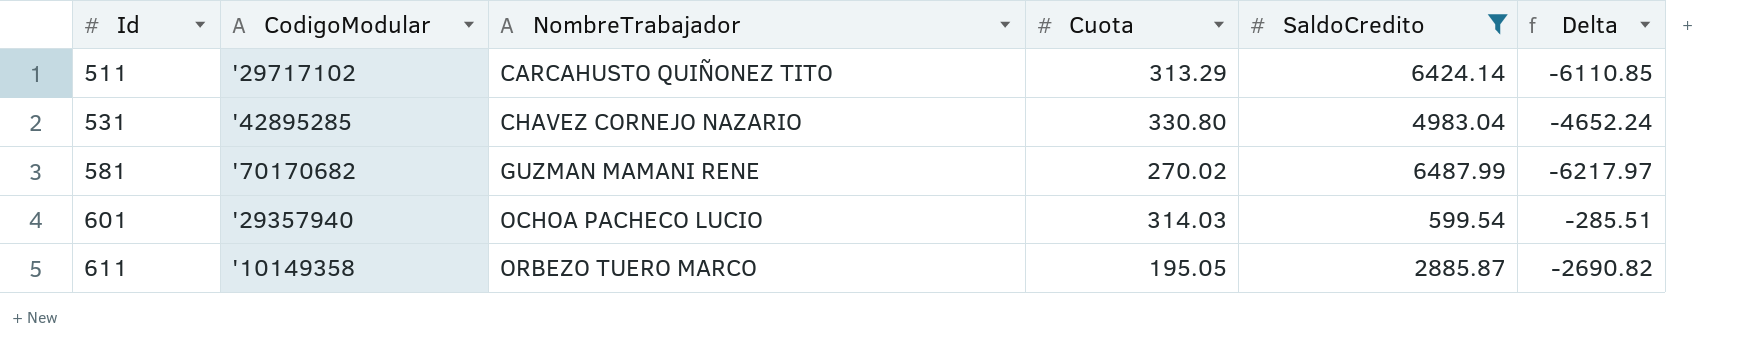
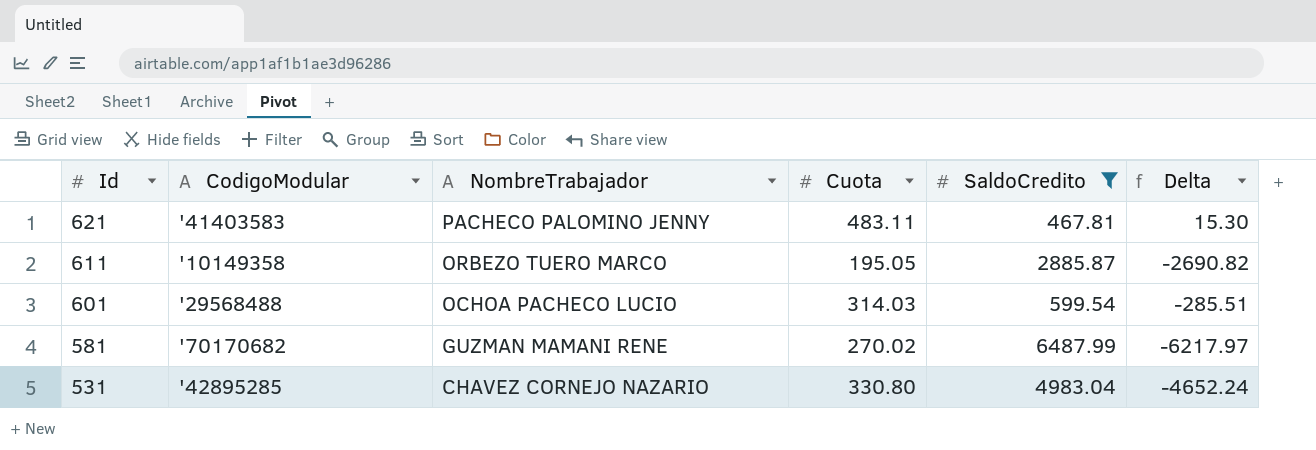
row order: Id ascending -> Id descending
row 511: '29717102 | CARCAHUSTO QUIÑONEZ TITO | 313.29 | 6424.14 | -6110.85 -> none
row 621: none -> '41403583 | PACHECO PALOMINO JENNY | 483.11 | 467.81 | 15.30
601 | CodigoModular: '29357940 -> '29568488

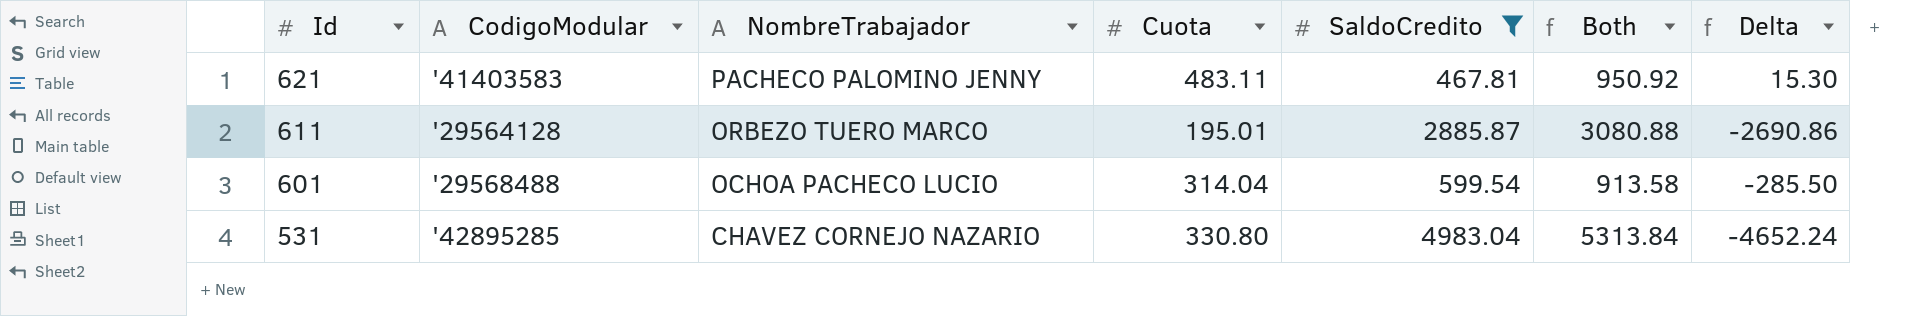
column Both | formula: none -> [Cuota] + [SaldoCredito]
row 581: '70170682 | GUZMAN MAMANI RENE | 270.02 | 6487.99 | -6217.97 -> none
611 | CodigoModular: '10149358 -> '29564128
611 | Cuota: 195.05 -> 195.01
611 | Delta: -2690.82 -> -2690.86
601 | Cuota: 314.03 -> 314.04
601 | Delta: -285.51 -> -285.50

